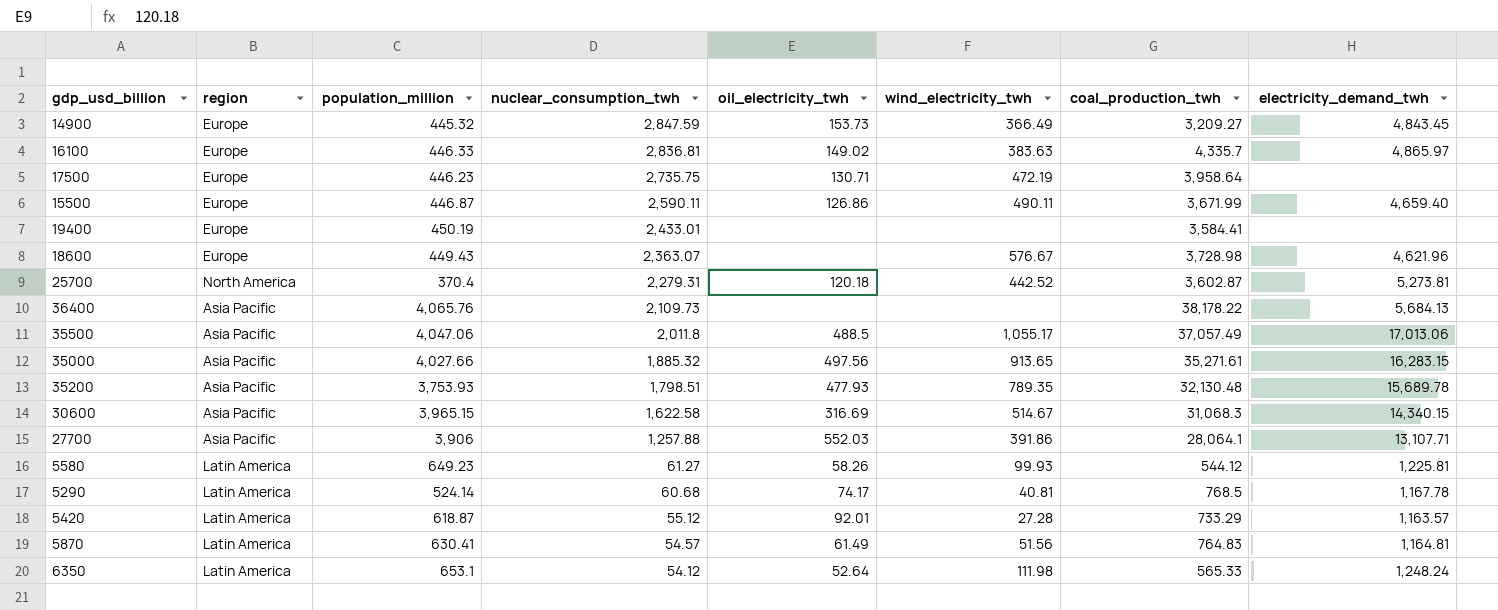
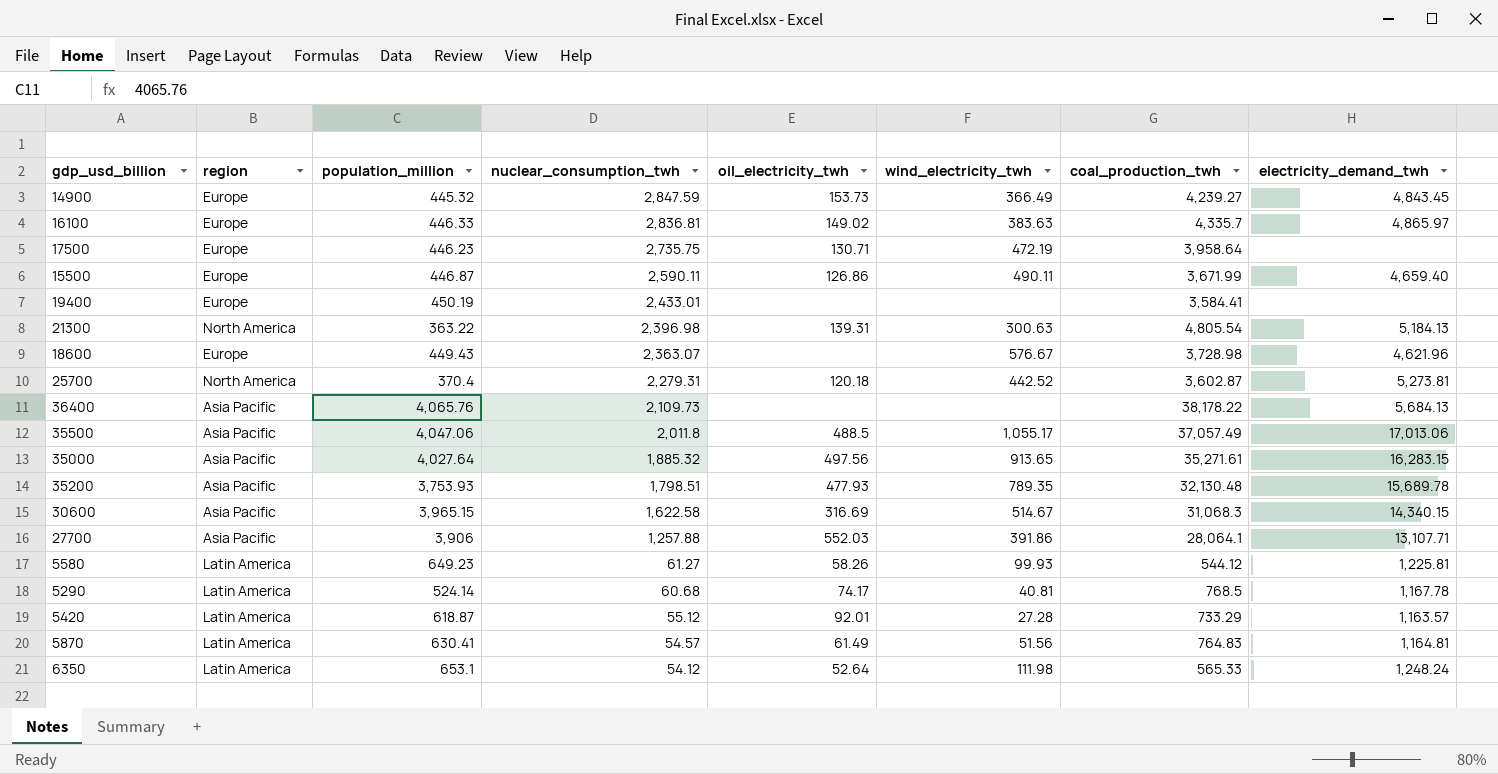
14900 | coal_production_twh: 3,209.27 -> 4,239.27
row 21300: none -> North America | 363.22 | 2,396.98 | 139.31 | 300.63 | 4,805.54 | 5,184.13
35000 | population_million: 4,027.66 -> 4,027.64

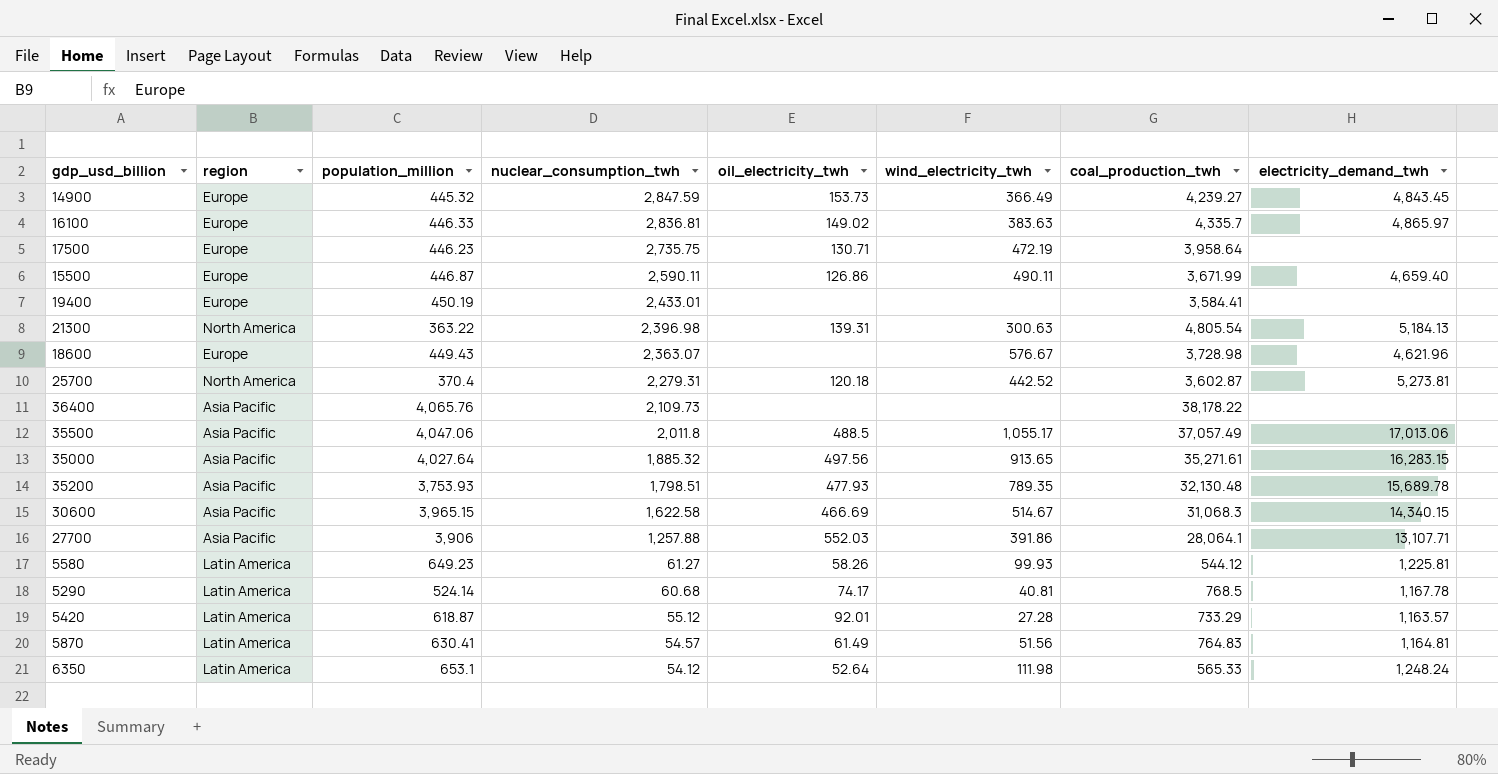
36400 | electricity_demand_twh: 5,684.13 -> none
30600 | oil_electricity_twh: 316.69 -> 466.69

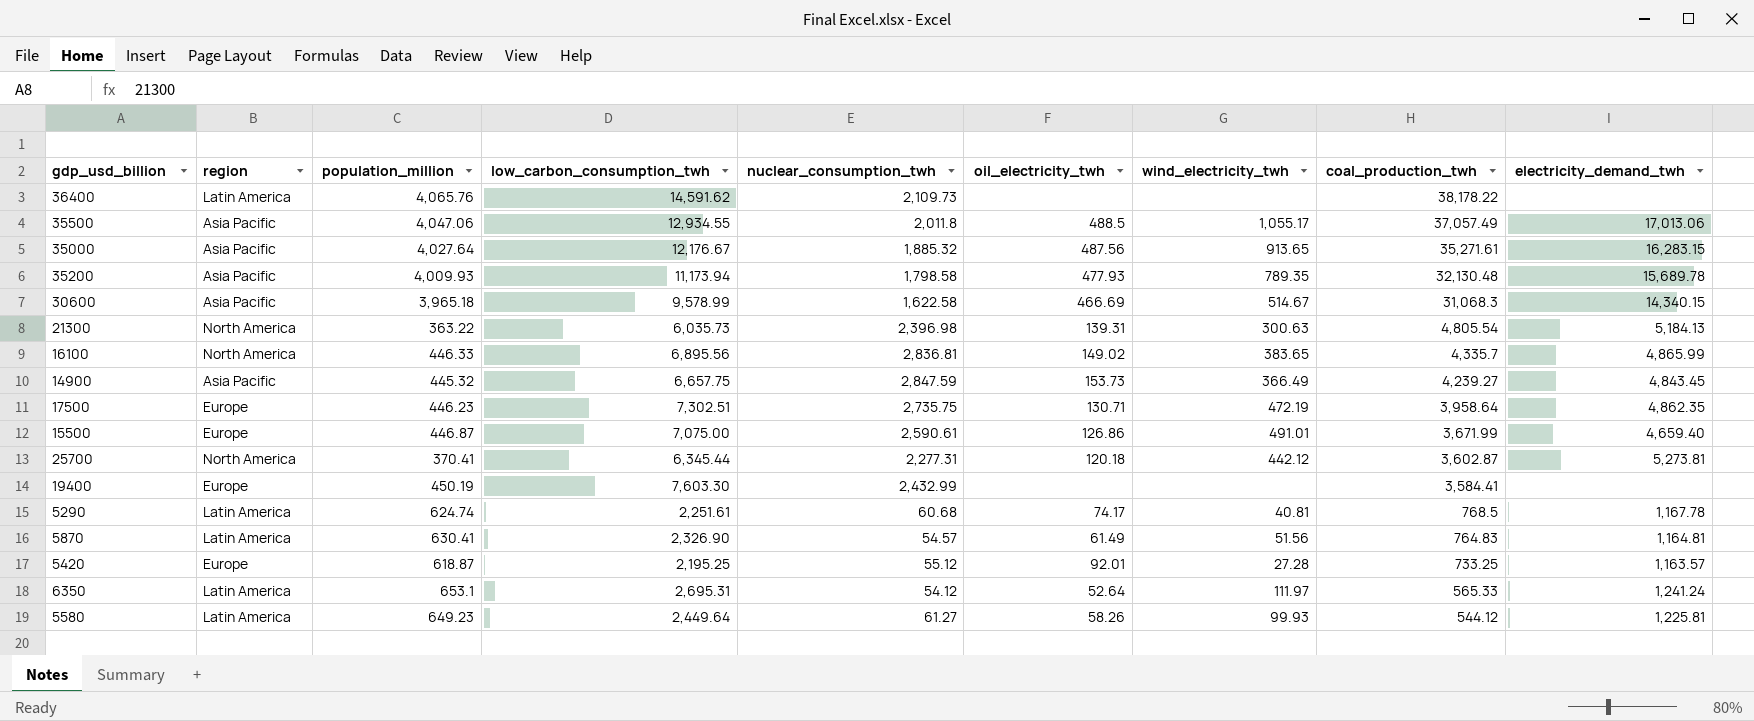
row order: nuclear_consumption_twh descending -> coal_production_twh descending
column low_carbon_consumption_twh | position: none -> 4
row 18600: Europe | 449.43 | 2,363.07 | none | 576.67 | 3,728.98 | 4,621.96 -> none
row 27700: Asia Pacific | 3,906 | 1,257.88 | 552.03 | 391.86 | 28,064.1 | 13,107.71 -> none
36400 | region: Asia Pacific -> Latin America
35000 | oil_electricity_twh: 497.56 -> 487.56
35200 | population_million: 3,753.93 -> 4,009.93
35200 | nuclear_consumption_twh: 1,798.51 -> 1,798.58
30600 | population_million: 3,965.15 -> 3,965.18
16100 | region: Europe -> North America
16100 | wind_electricity_twh: 383.63 -> 383.65
16100 | electricity_demand_twh: 4,865.97 -> 4,865.99
14900 | region: Europe -> Asia Pacific
17500 | electricity_demand_twh: none -> 4,862.35
15500 | nuclear_consumption_twh: 2,590.11 -> 2,590.61
15500 | wind_electricity_twh: 490.11 -> 491.01
25700 | population_million: 370.4 -> 370.41
25700 | nuclear_consumption_twh: 2,279.31 -> 2,277.31
25700 | wind_electricity_twh: 442.52 -> 442.12
19400 | nuclear_consumption_twh: 2,433.01 -> 2,432.99
5290 | population_million: 524.14 -> 624.74
5420 | region: Latin America -> Europe
5420 | coal_production_twh: 733.29 -> 733.25
6350 | wind_electricity_twh: 111.98 -> 111.97
6350 | electricity_demand_twh: 1,248.24 -> 1,241.24

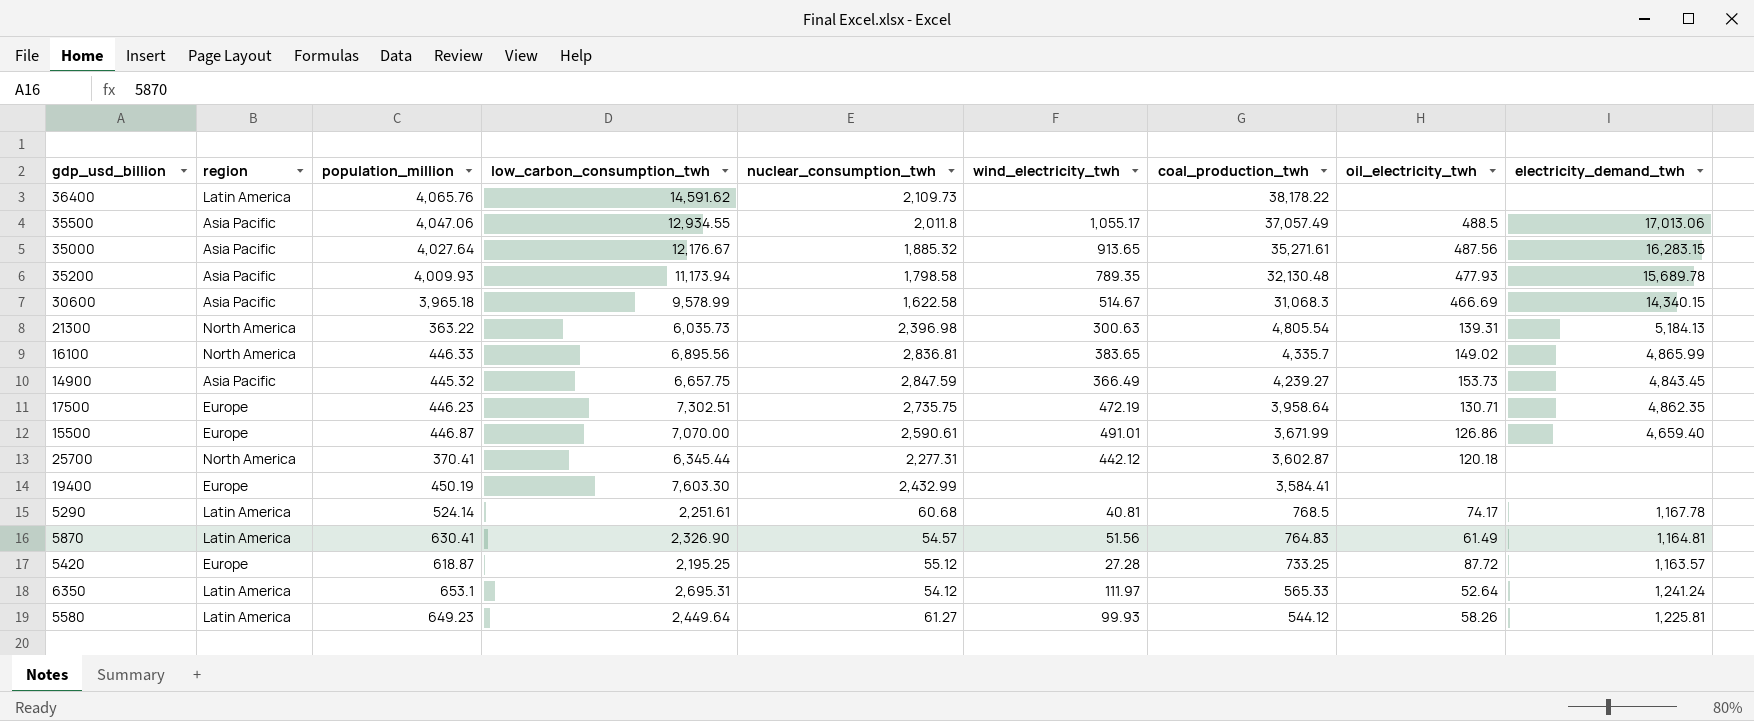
column oil_electricity_twh | position: 6 -> 8
15500 | low_carbon_consumption_twh: 7,075.00 -> 7,070.00
25700 | electricity_demand_twh: 5,273.81 -> none
5290 | population_million: 624.74 -> 524.14
5420 | oil_electricity_twh: 92.01 -> 87.72

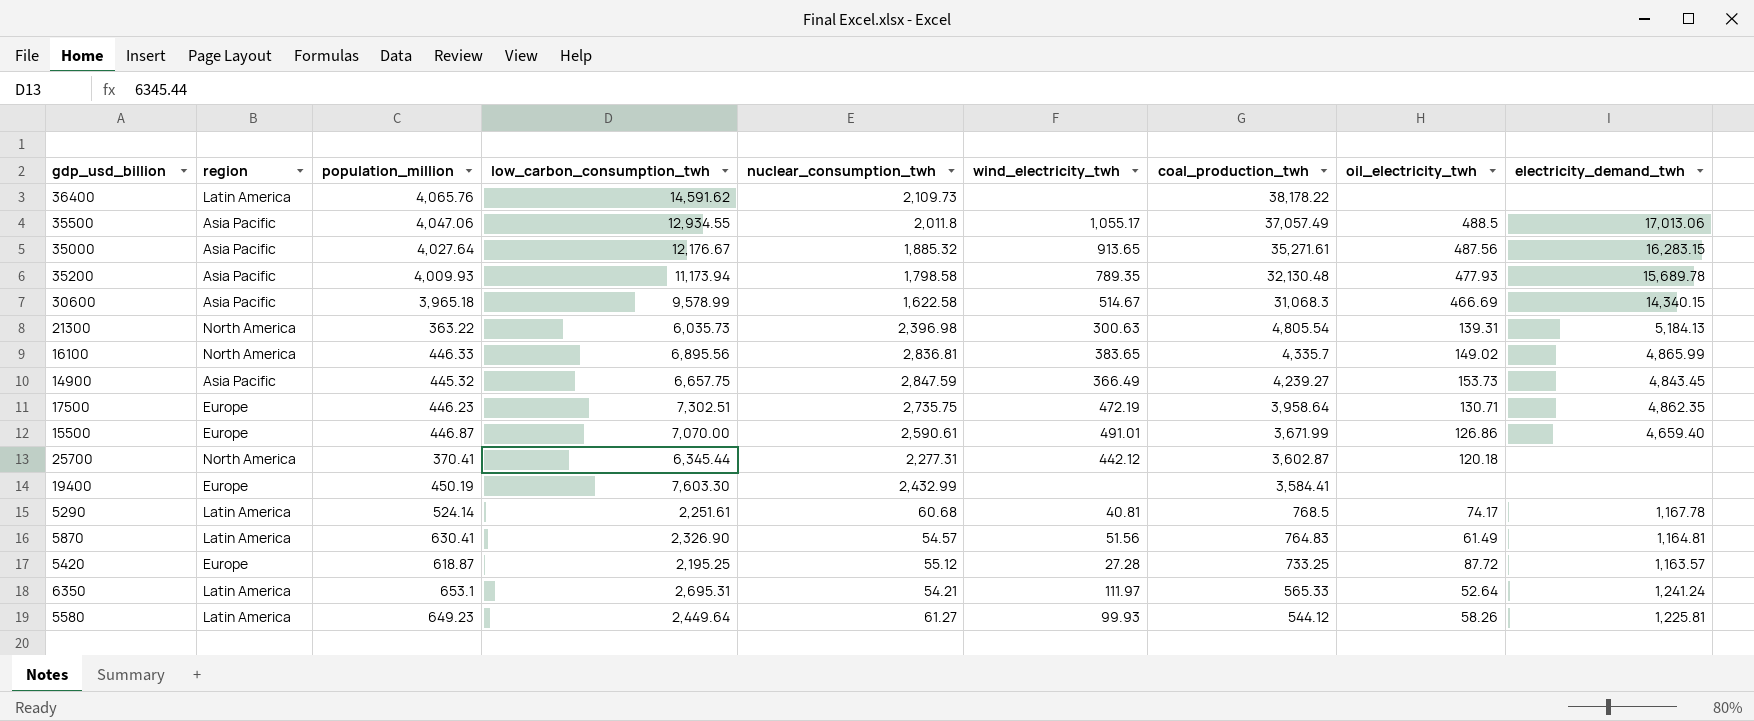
6350 | nuclear_consumption_twh: 54.12 -> 54.21

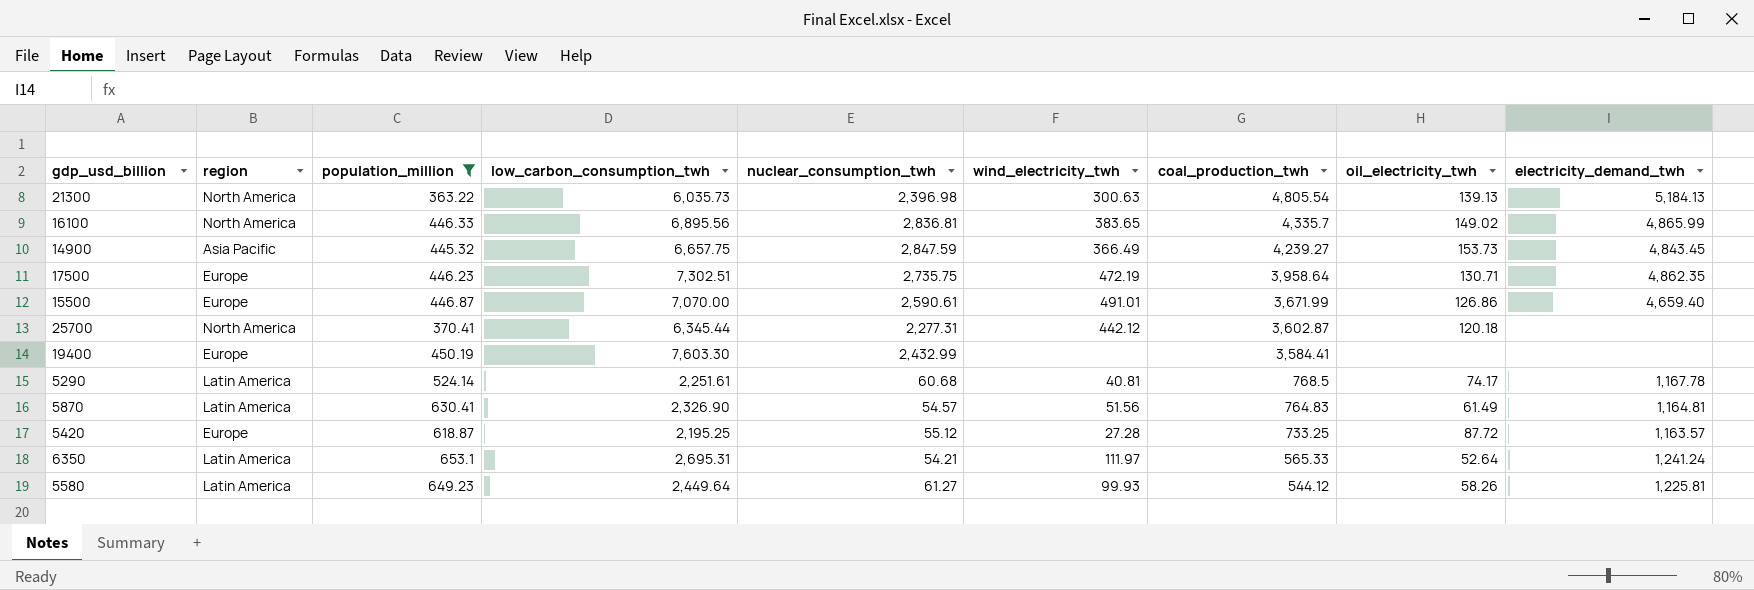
filter: none -> population_million <= 653.1
21300 | oil_electricity_twh: 139.31 -> 139.13

